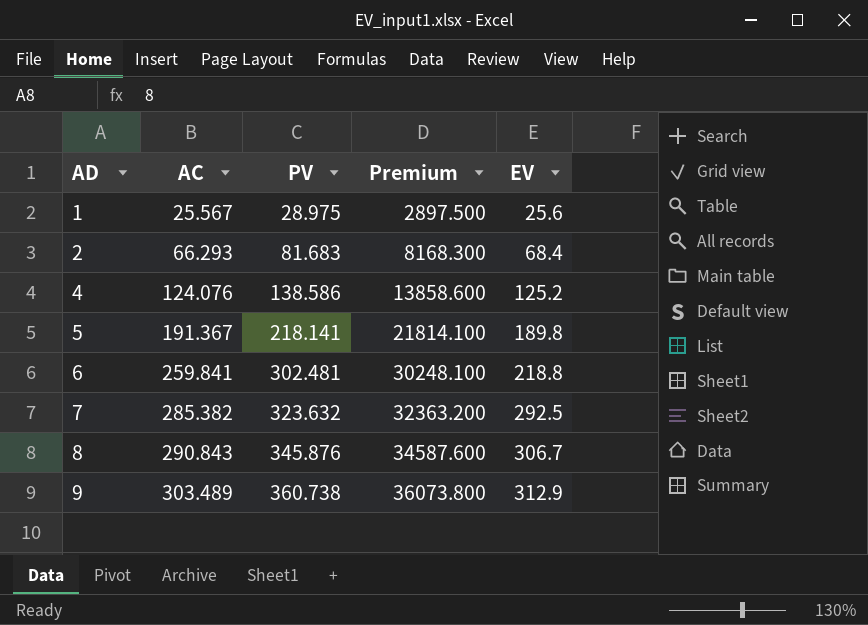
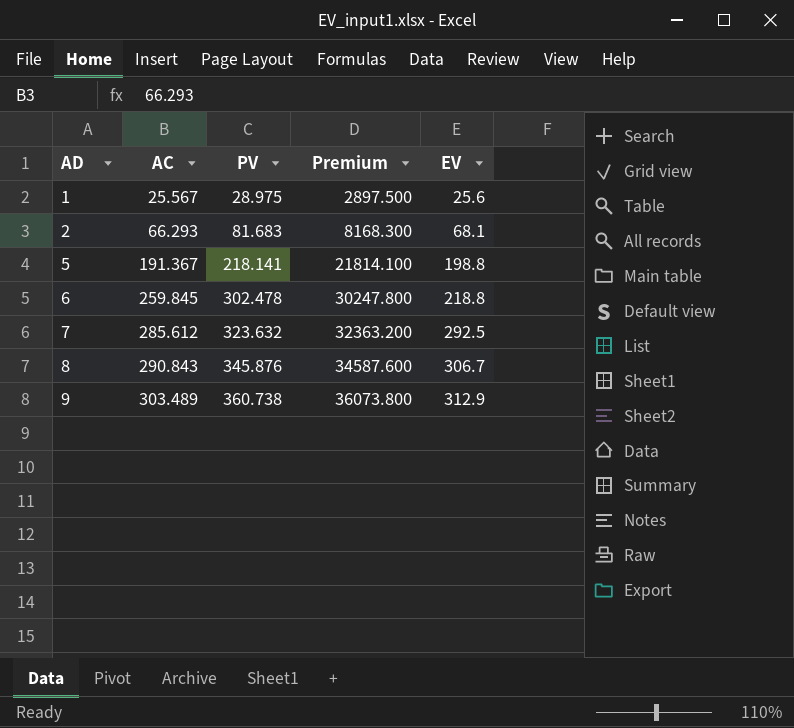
row 4: 124.076 | 138.586 | 13858.600 | 125.2 -> none
2 | EV: 68.4 -> 68.1
5 | EV: 189.8 -> 198.8
6 | AC: 259.841 -> 259.845
6 | PV: 302.481 -> 302.478
6 | Premium: 30248.100 -> 30247.800
7 | AC: 285.382 -> 285.612

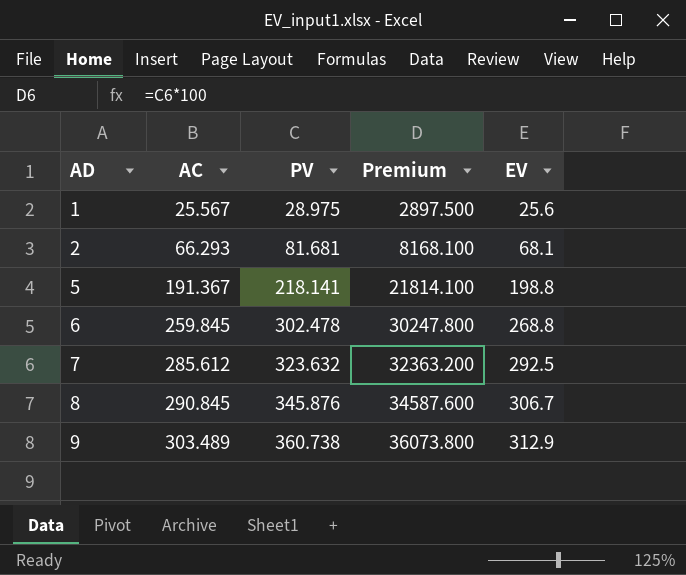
2 | PV: 81.683 -> 81.681
2 | Premium: 8168.300 -> 8168.100
6 | EV: 218.8 -> 268.8
8 | AC: 290.843 -> 290.845

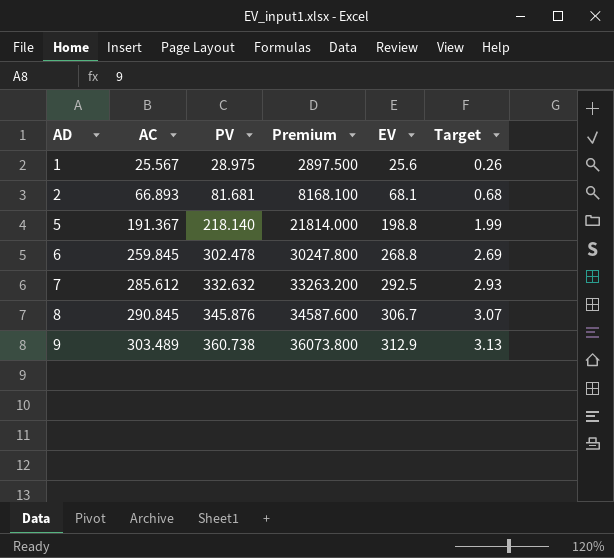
column Target | formula: none -> [EV] * 0.01
2 | AC: 66.293 -> 66.893
5 | PV: 218.141 -> 218.140
5 | Premium: 21814.100 -> 21814.000
7 | PV: 323.632 -> 332.632
7 | Premium: 32363.200 -> 33263.200

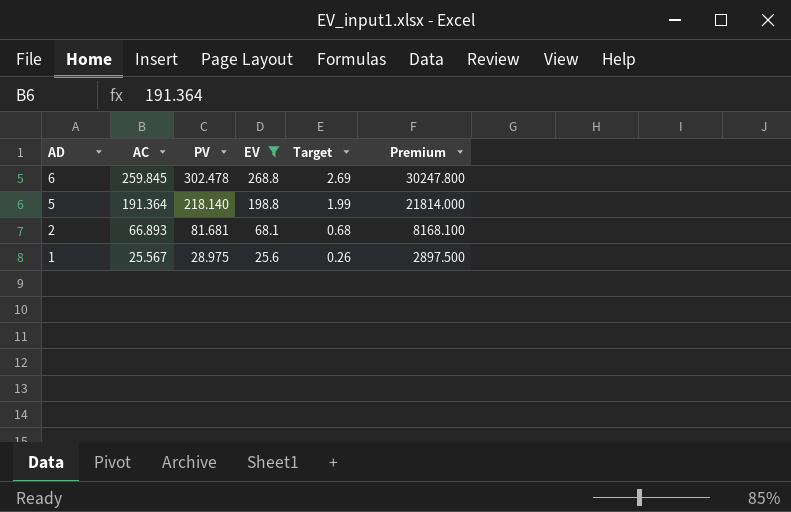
filter: none -> EV <= 268.8
row order: AD ascending -> AD descending
column Premium | position: 4 -> 6
5 | AC: 191.367 -> 191.364

